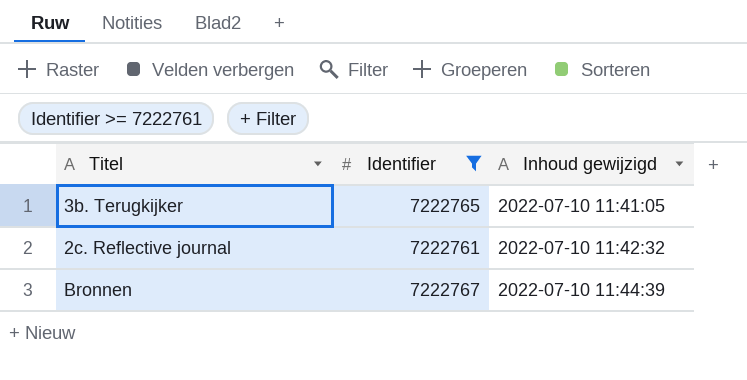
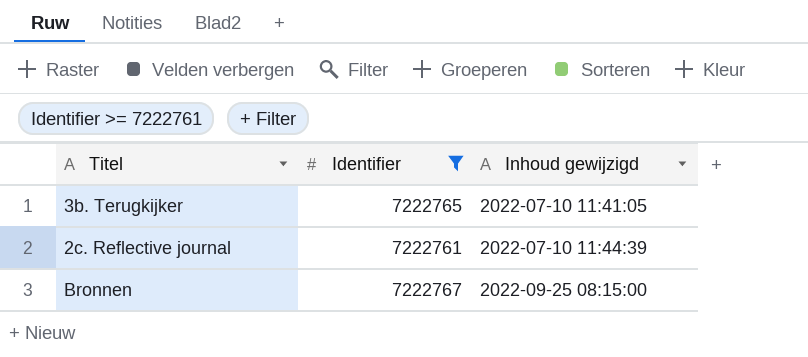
2c. Reflective journal | Inhoud gewijzigd: 2022-07-10 11:42:32 -> 2022-07-10 11:44:39
Bronnen | Inhoud gewijzigd: 2022-07-10 11:44:39 -> 2022-09-25 08:15:00

